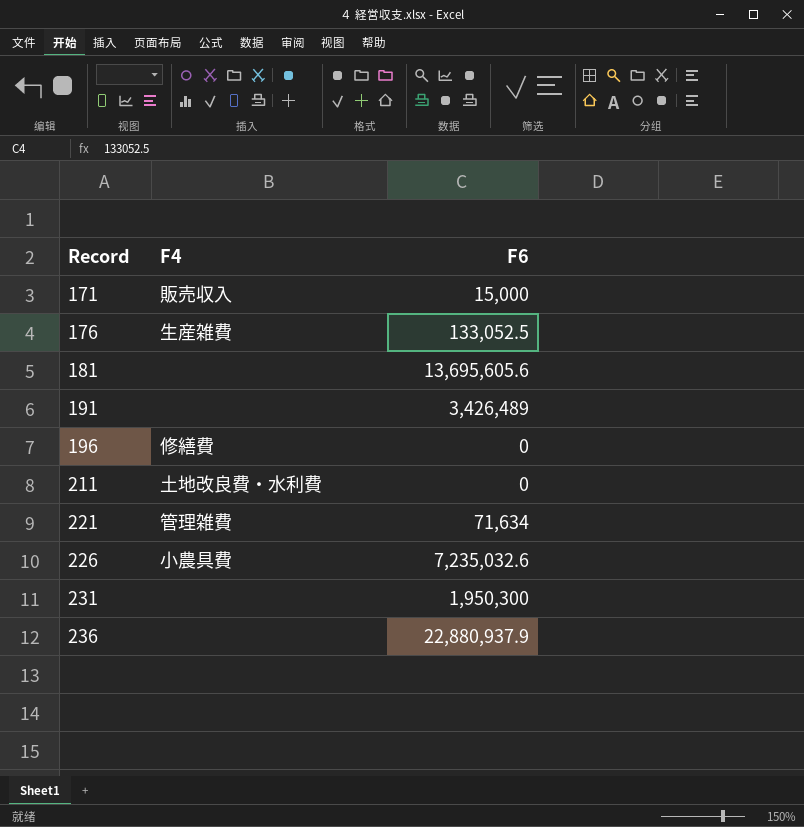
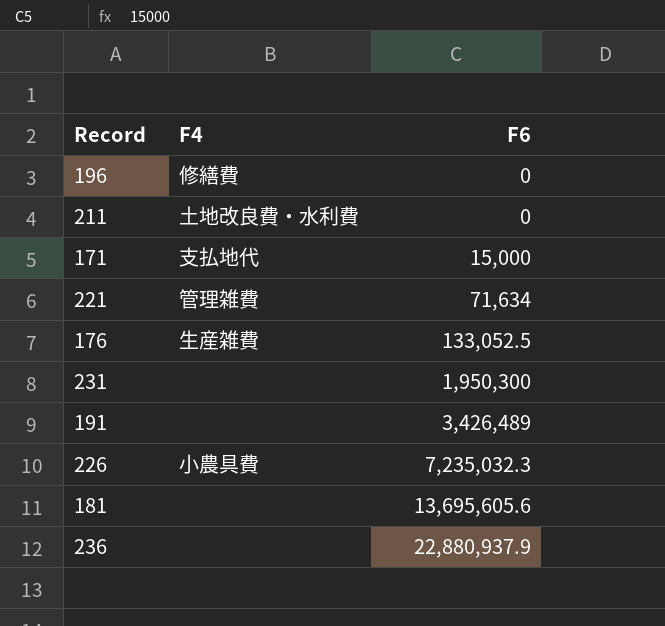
row order: Record ascending -> F6 ascending
171 | F4: 販売収入 -> 支払地代
226 | F6: 7,235,032.6 -> 7,235,032.3

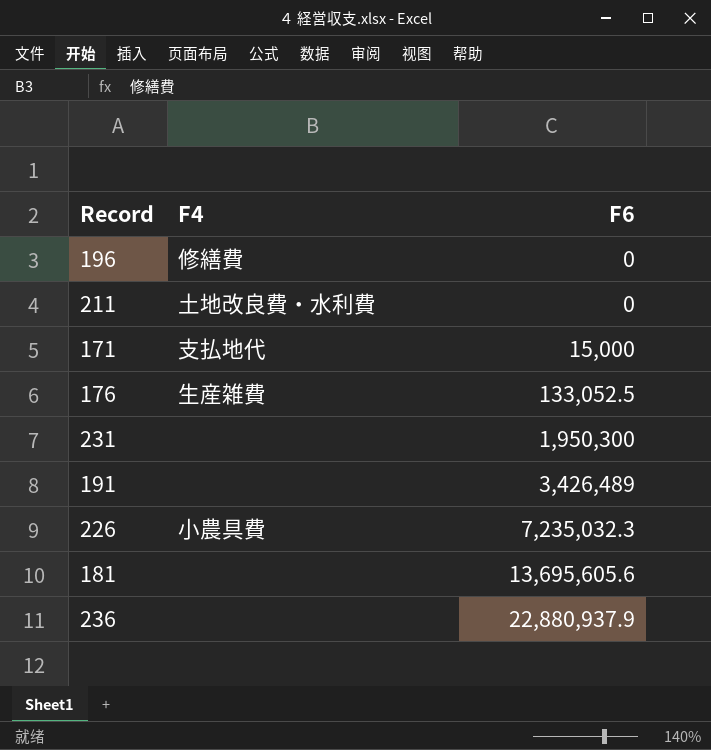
row 221: 管理雑費 | 71,634 -> none

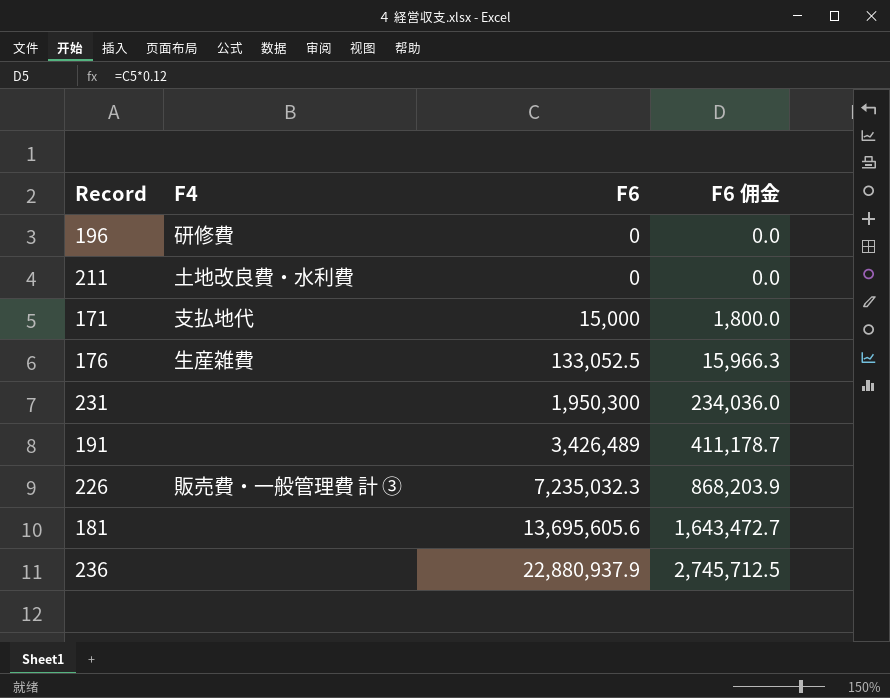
column F6 佣金 | formula: none -> [F6] * 0.12
196 | F4: 修繕費 -> 研修費
226 | F4: 小農具費 -> 販売費・一般管理費 計 ③

